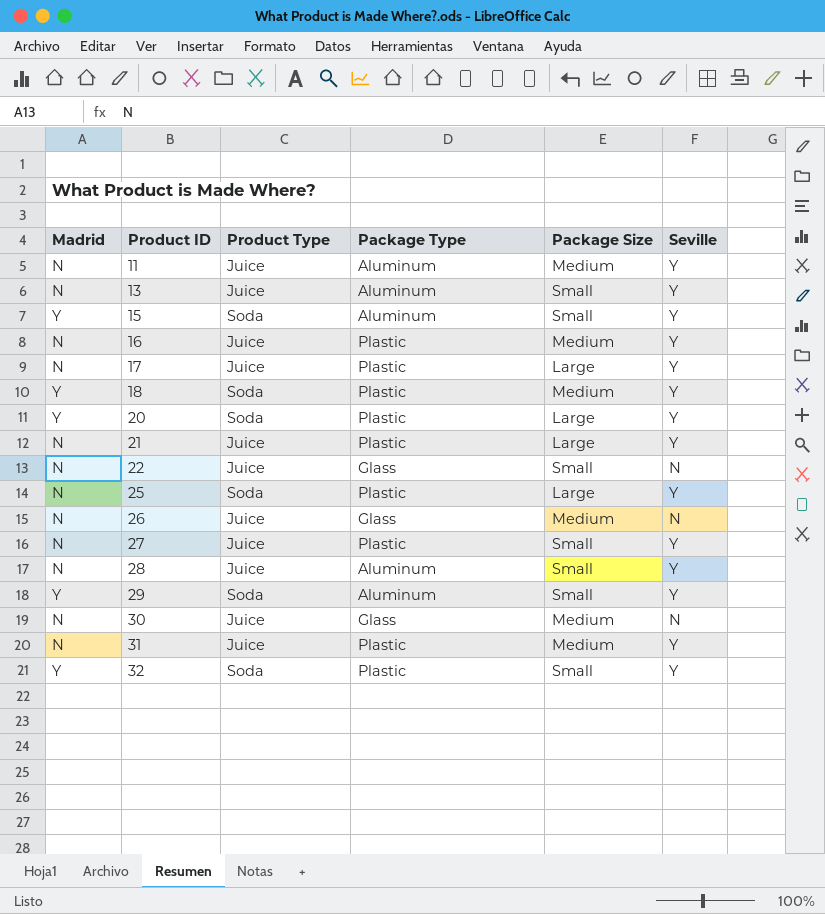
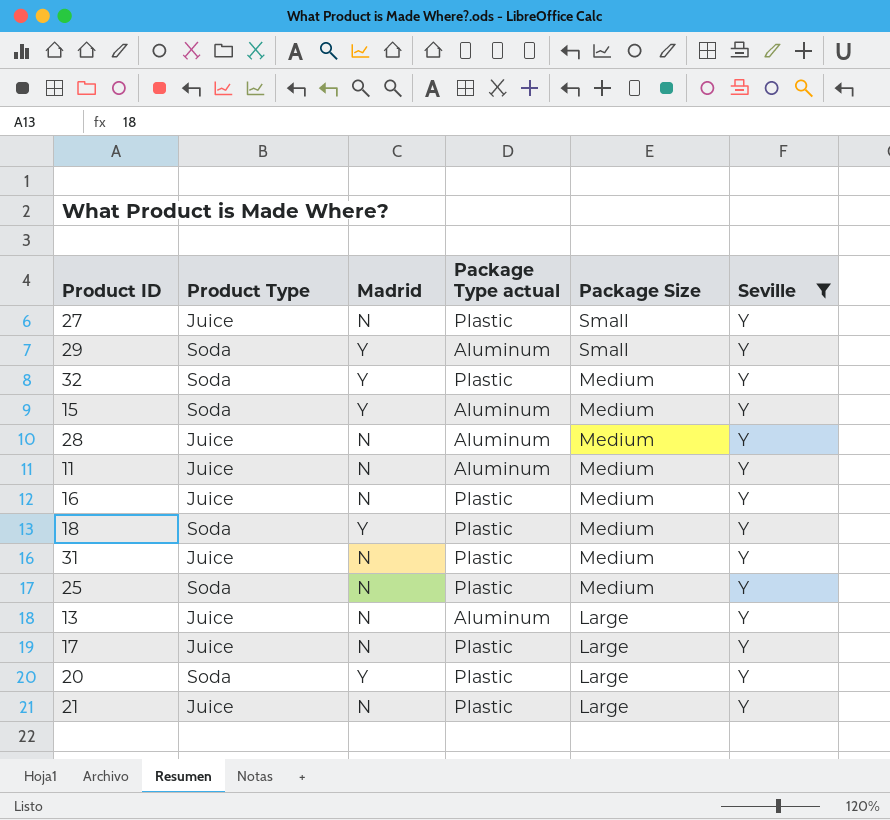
filter: none -> Seville = Y
row order: Product ID ascending -> Package Size descending
column Madrid | position: 1 -> 3
column name: Package Type -> Package Type actual
32 | Package Size: Small -> Medium
15 | Package Size: Small -> Medium
28 | Package Size: Small -> Medium
25 | Package Size: Large -> Medium
13 | Package Size: Small -> Large

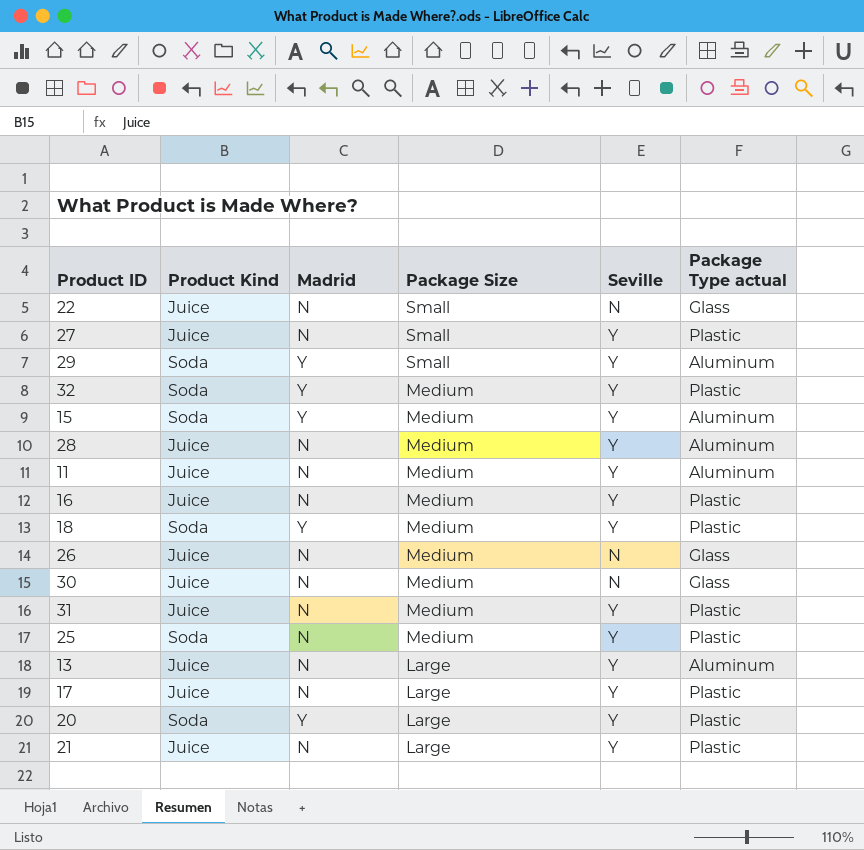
filter: Seville = Y -> none
column name: Product Type -> Product Kind
column Package Type actual | position: 4 -> 6

